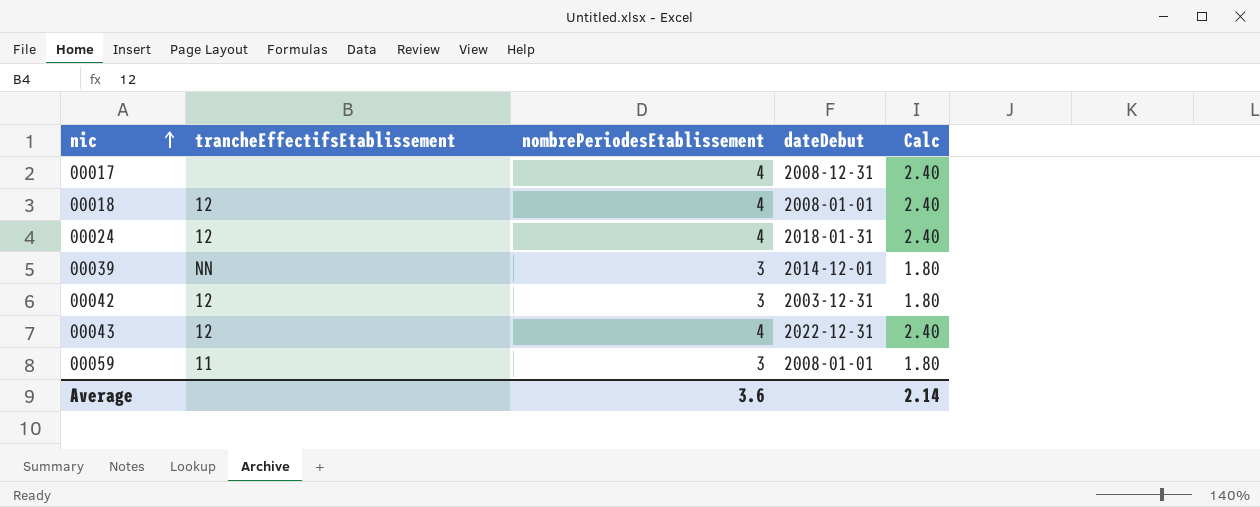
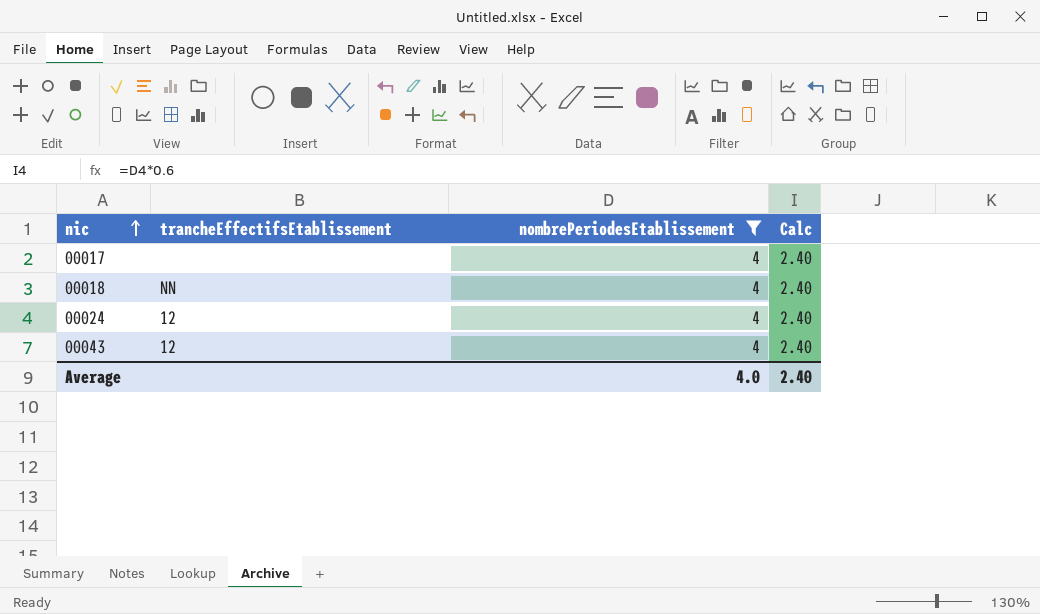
filter: none -> nombrePeriodesEtablissement = 4
column dateDebut | position: 4 -> none
00018 | trancheEffectifsEtablissement: 12 -> NN
Average | nombrePeriodesEtablissement: 3.6 -> 4.0
Average | Calc: 2.14 -> 2.40

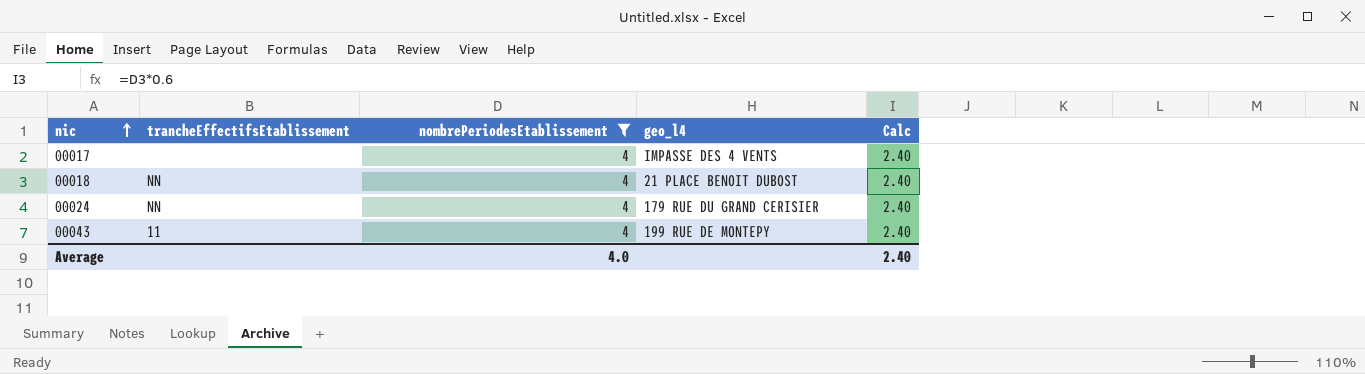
column geo_l4 | position: none -> 4
00024 | trancheEffectifsEtablissement: 12 -> NN
00043 | trancheEffectifsEtablissement: 12 -> 11

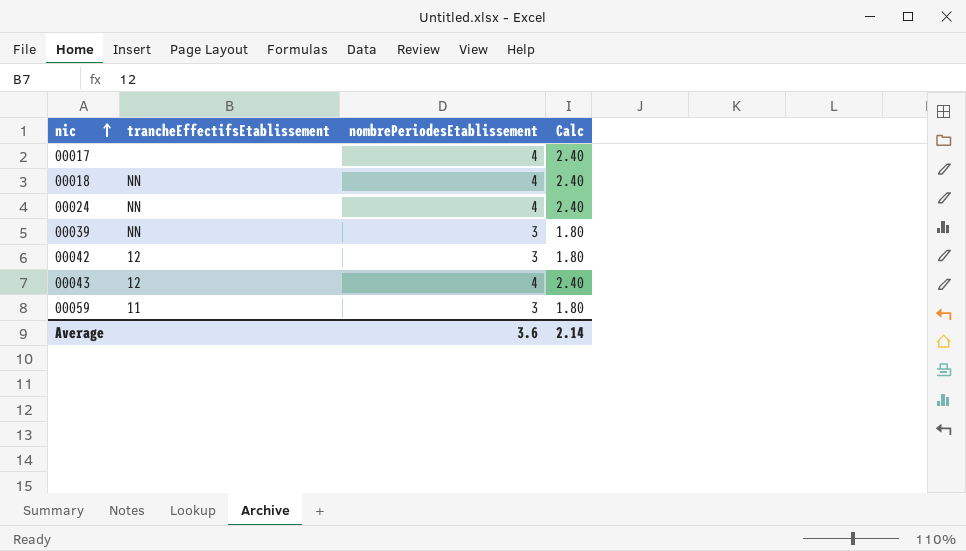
filter: nombrePeriodesEtablissement = 4 -> none
column geo_l4 | position: 4 -> none
00043 | trancheEffectifsEtablissement: 11 -> 12
Average | nombrePeriodesEtablissement: 4.0 -> 3.6
Average | Calc: 2.40 -> 2.14

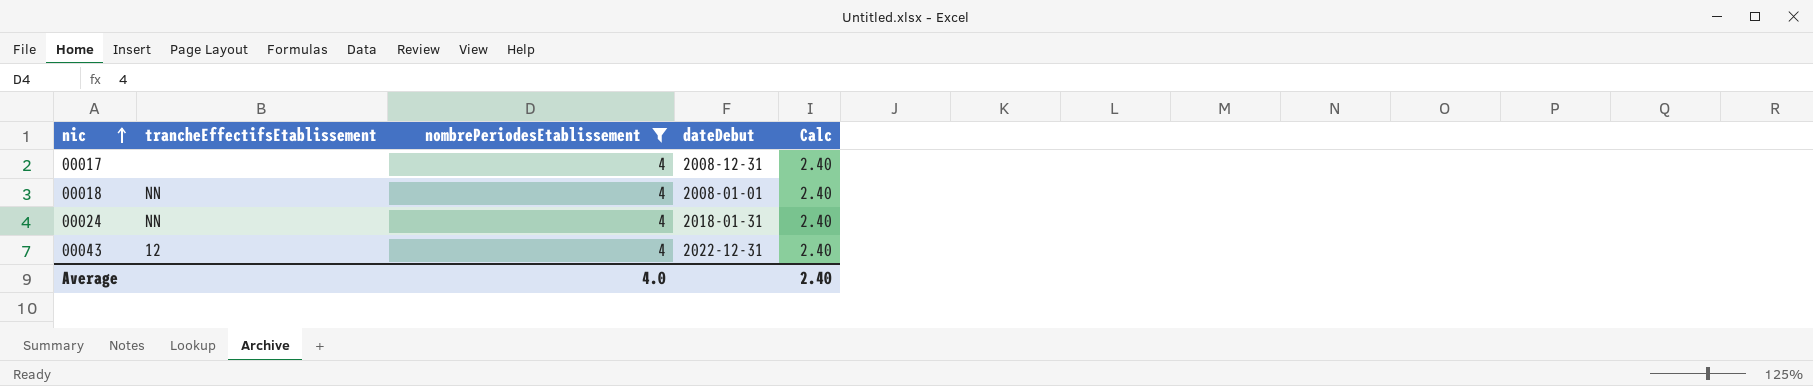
filter: none -> nombrePeriodesEtablissement = 4
column dateDebut | position: none -> 4
Average | nombrePeriodesEtablissement: 3.6 -> 4.0
Average | Calc: 2.14 -> 2.40

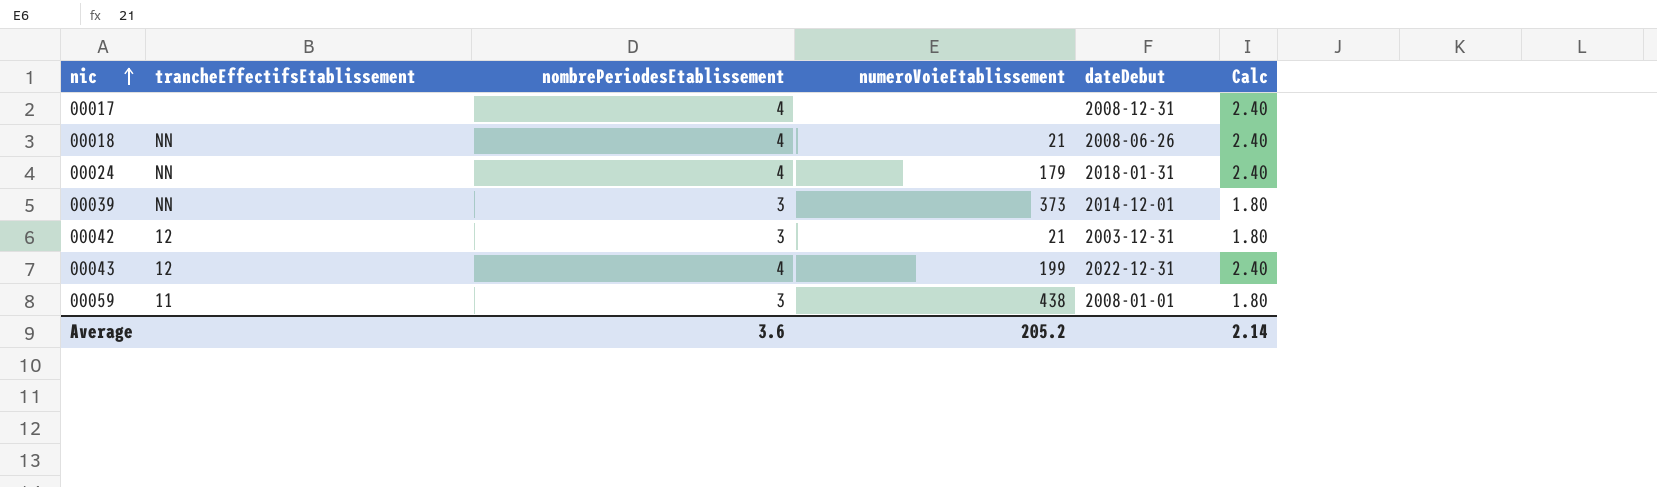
filter: nombrePeriodesEtablissement = 4 -> none
column numeroVoieEtablissement | position: none -> 4
00018 | dateDebut: 2008-01-01 -> 2008-06-26
Average | nombrePeriodesEtablissement: 4.0 -> 3.6
Average | Calc: 2.40 -> 2.14

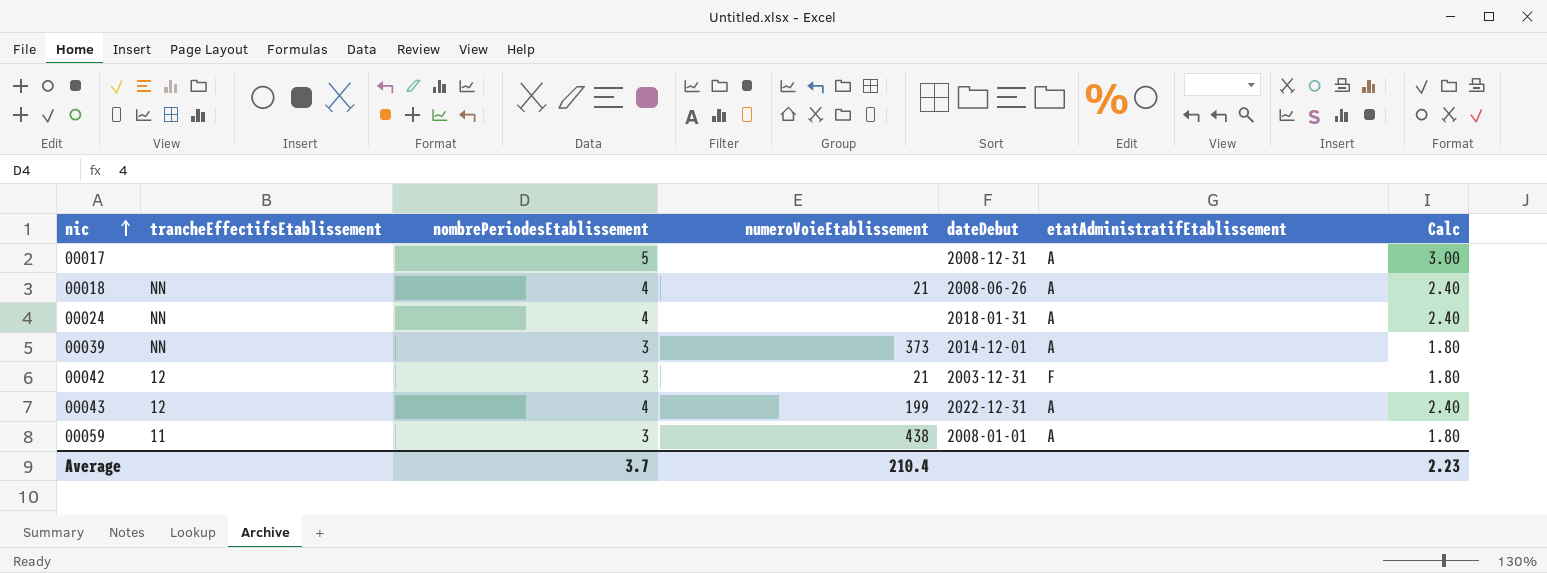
column etatAdministratifEtablissement | position: none -> 6
00017 | nombrePeriodesEtablissement: 4 -> 5
00017 | Calc: 2.40 -> 3.00
00024 | numeroVoieEtablissement: 179 -> none
Average | nombrePeriodesEtablissement: 3.6 -> 3.7
Average | numeroVoieEtablissement: 205.2 -> 210.4
Average | Calc: 2.14 -> 2.23

